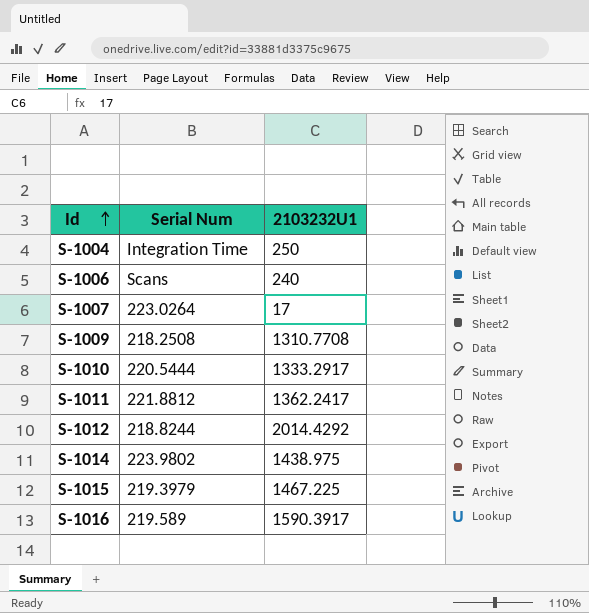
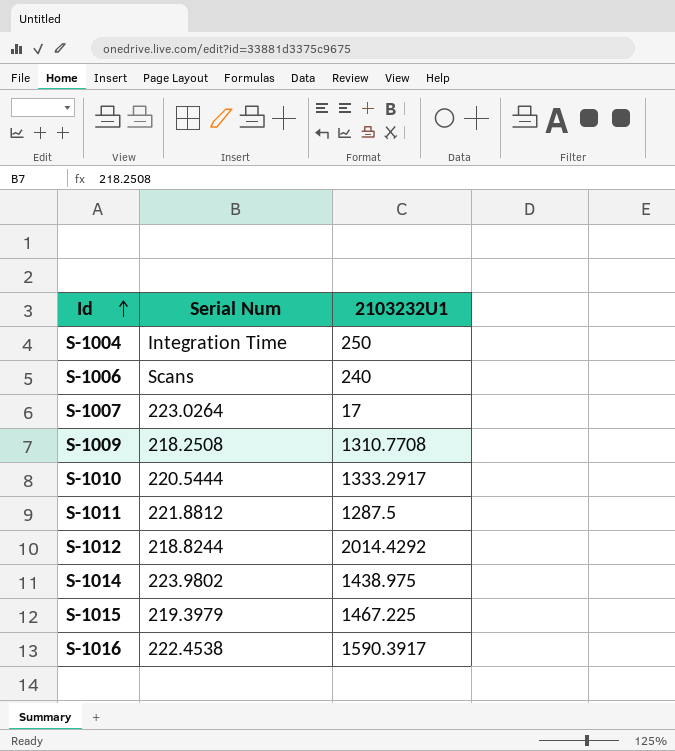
S-1011 | 2103232U1: 1362.2417 -> 1287.5
S-1016 | Serial Num: 219.589 -> 222.4538

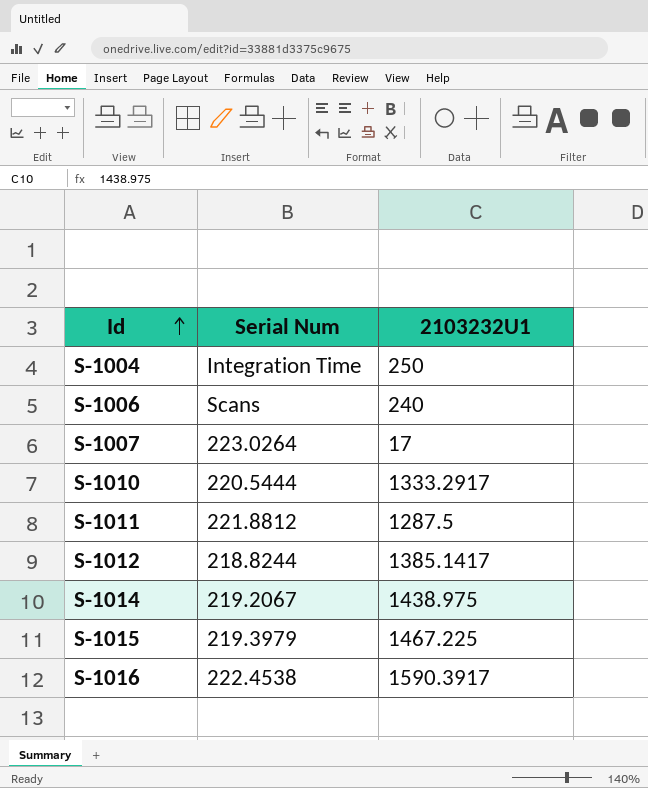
row S-1009: 218.2508 | 1310.7708 -> none
S-1012 | 2103232U1: 2014.4292 -> 1385.1417
S-1014 | Serial Num: 223.9802 -> 219.2067

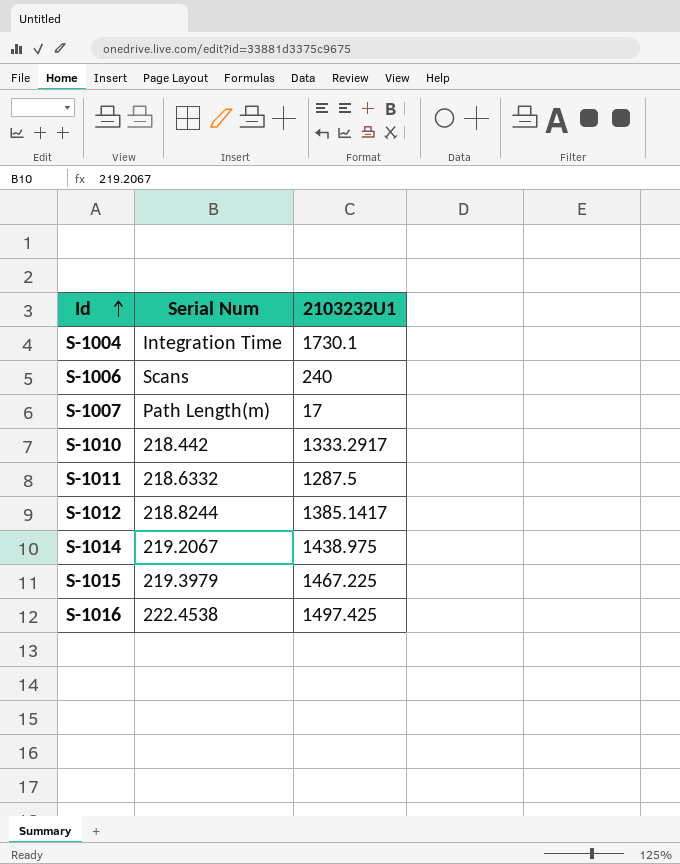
S-1004 | 2103232U1: 250 -> 1730.1
S-1007 | Serial Num: 223.0264 -> Path Length(m)
S-1010 | Serial Num: 220.5444 -> 218.442
S-1011 | Serial Num: 221.8812 -> 218.6332
S-1016 | 2103232U1: 1590.3917 -> 1497.425

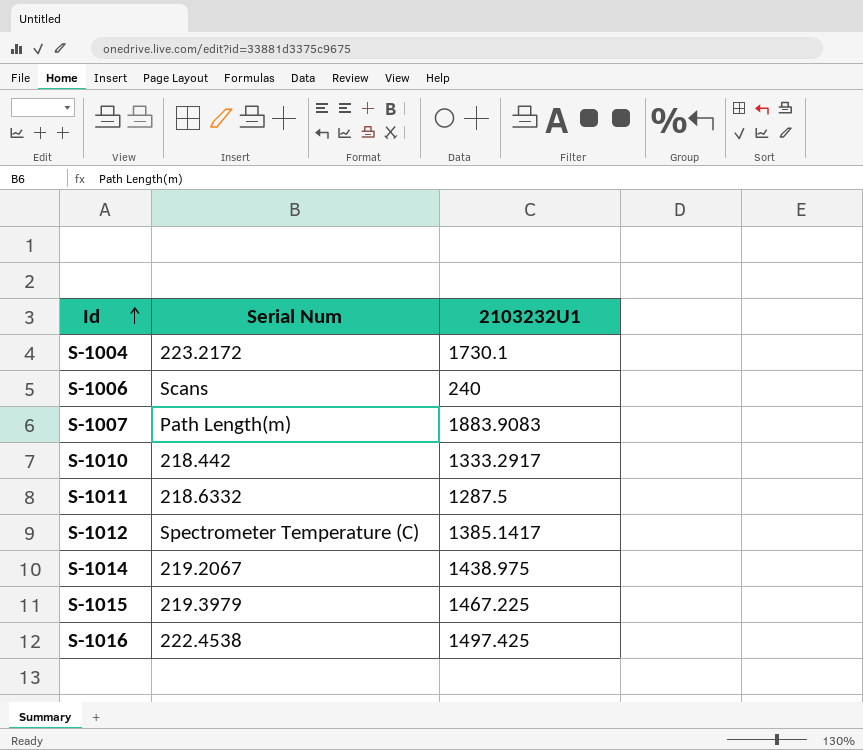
S-1004 | Serial Num: Integration Time -> 223.2172
S-1007 | 2103232U1: 17 -> 1883.9083
S-1012 | Serial Num: 218.8244 -> Spectrometer Temperature (C)

